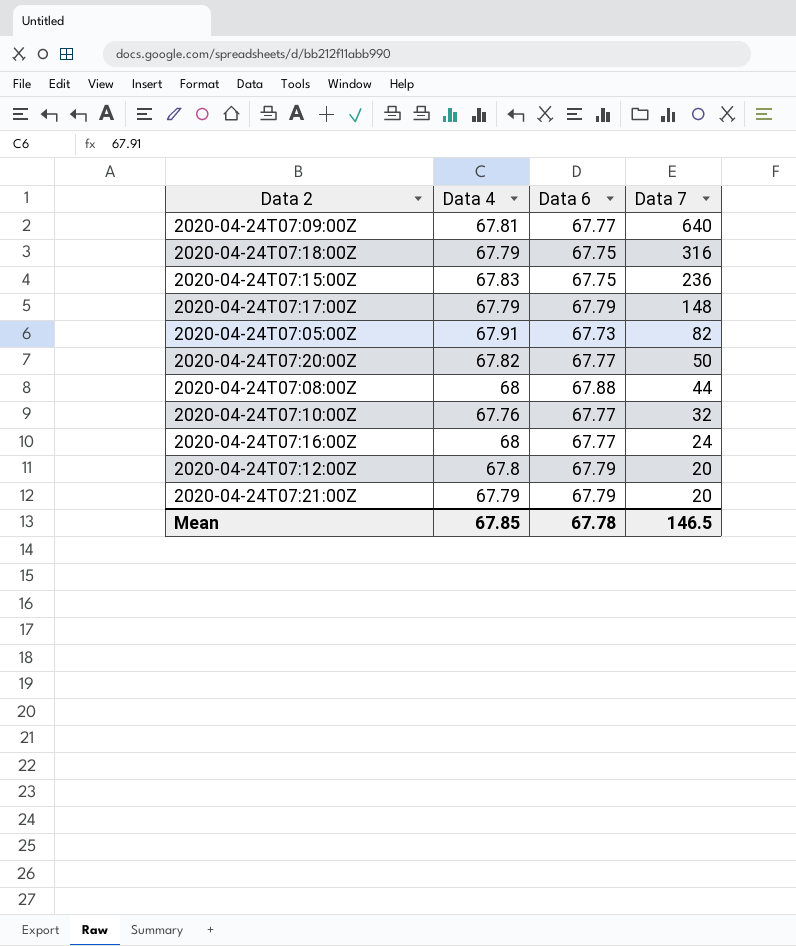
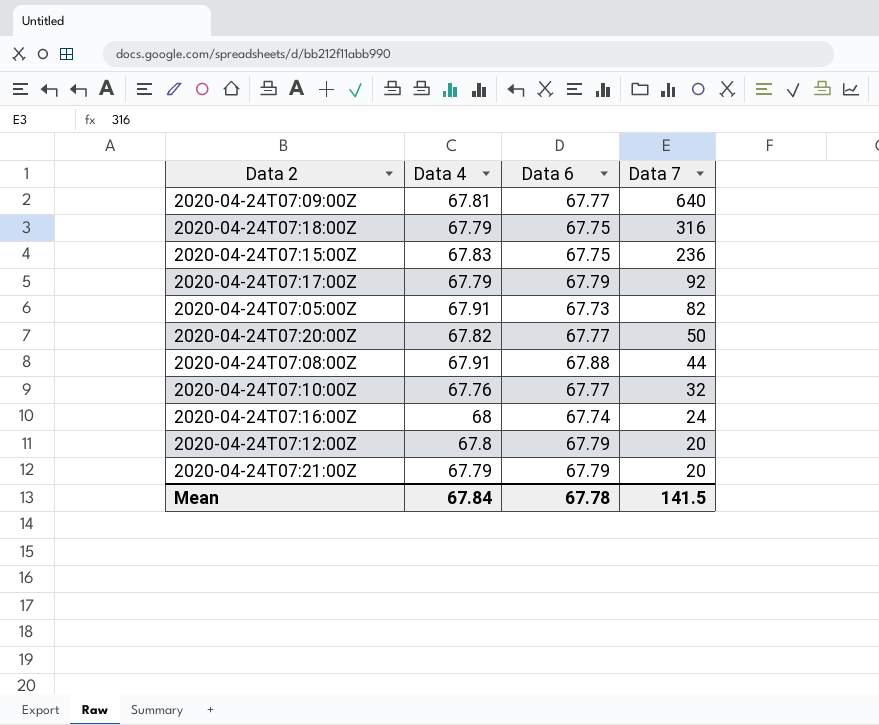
2020-04-24T07:17:00Z | Data 7: 148 -> 92
2020-04-24T07:08:00Z | Data 4: 68 -> 67.91
2020-04-24T07:16:00Z | Data 6: 67.77 -> 67.74
Mean | Data 4: 67.85 -> 67.84
Mean | Data 7: 146.5 -> 141.5

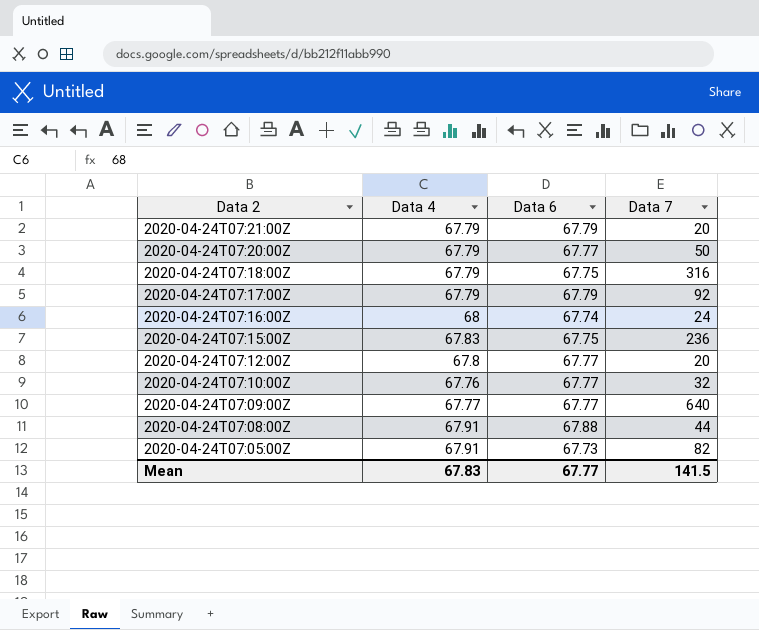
row order: Data 7 descending -> Data 2 descending
2020-04-24T07:20:00Z | Data 4: 67.82 -> 67.79
2020-04-24T07:12:00Z | Data 6: 67.79 -> 67.77
2020-04-24T07:09:00Z | Data 4: 67.81 -> 67.77
Mean | Data 4: 67.84 -> 67.83
Mean | Data 6: 67.78 -> 67.77

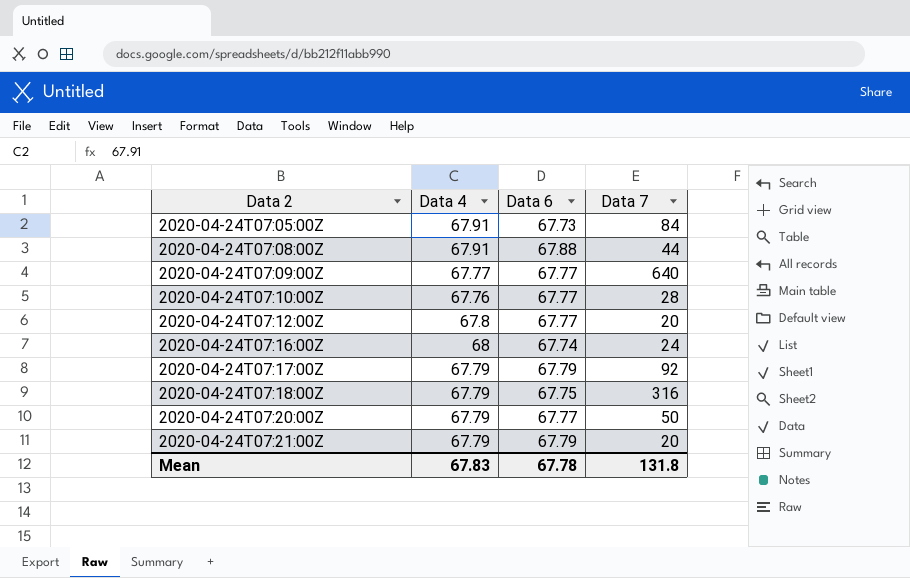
row order: Data 2 descending -> Data 2 ascending
row 2020-04-24T07:15:00Z: 67.83 | 67.75 | 236 -> none
2020-04-24T07:05:00Z | Data 7: 82 -> 84
2020-04-24T07:10:00Z | Data 7: 32 -> 28
Mean | Data 6: 67.77 -> 67.78
Mean | Data 7: 141.5 -> 131.8

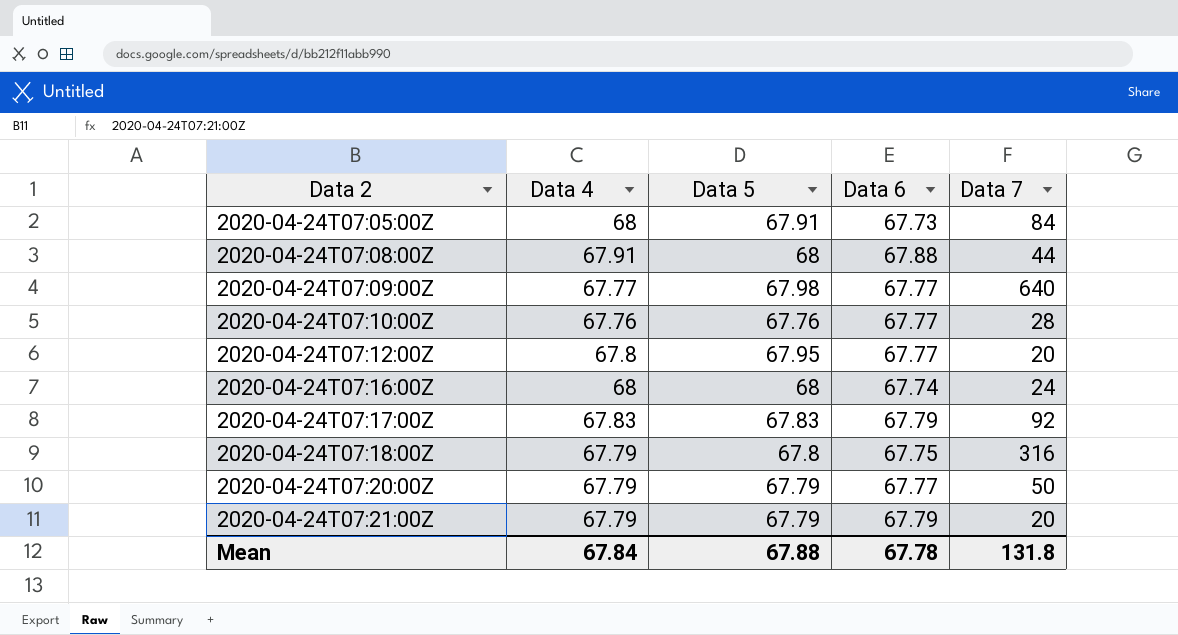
column Data 5 | position: none -> 3
2020-04-24T07:05:00Z | Data 4: 67.91 -> 68
2020-04-24T07:17:00Z | Data 4: 67.79 -> 67.83
Mean | Data 4: 67.83 -> 67.84

